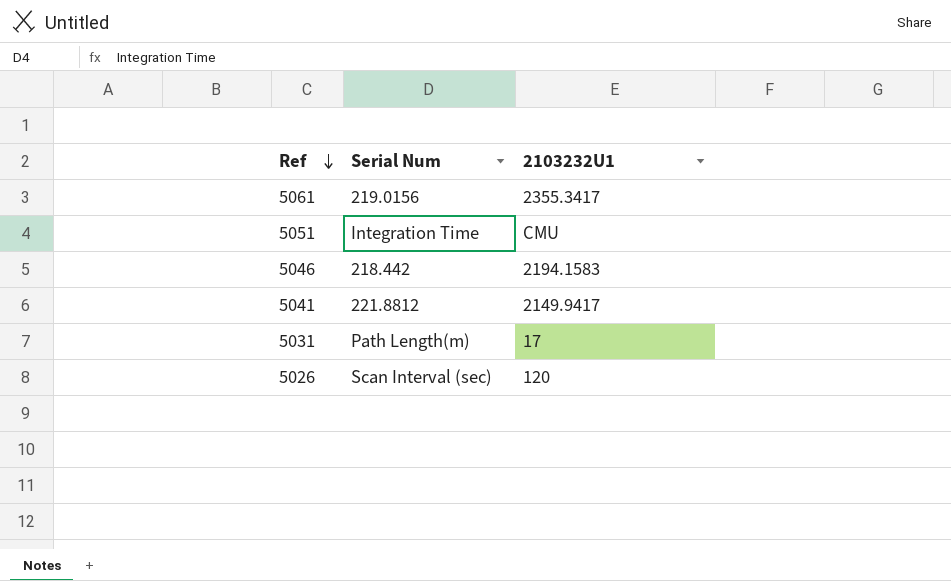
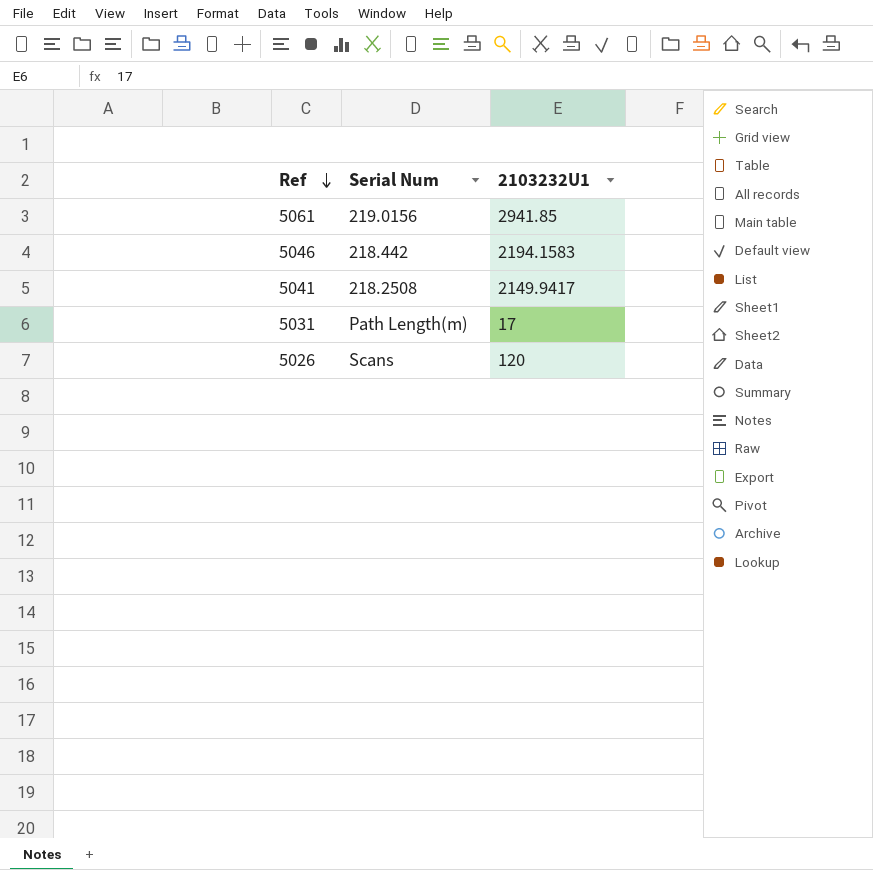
row 5051: Integration Time | CMU -> none
5061 | 2103232U1: 2355.3417 -> 2941.85
5041 | Serial Num: 221.8812 -> 218.2508
5026 | Serial Num: Scan Interval (sec) -> Scans

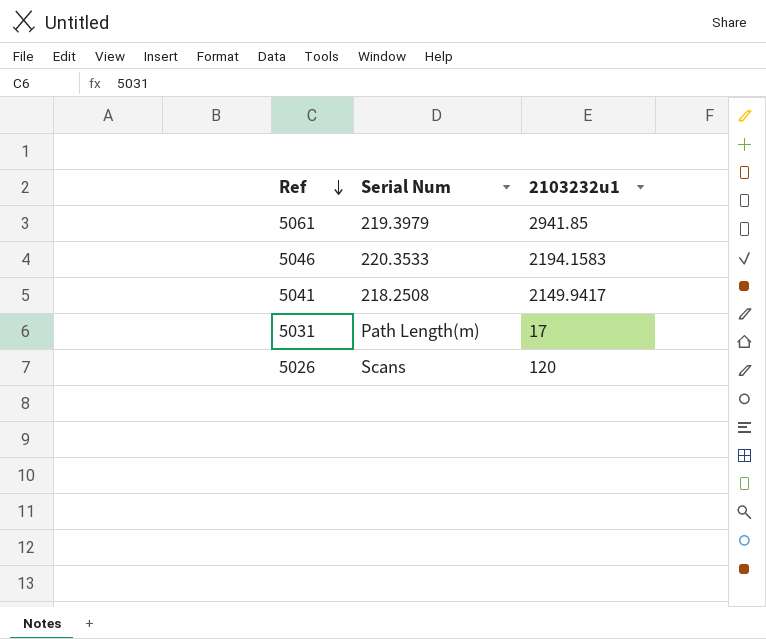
column name: 2103232U1 -> 2103232u1
5061 | Serial Num: 219.0156 -> 219.3979
5046 | Serial Num: 218.442 -> 220.3533

